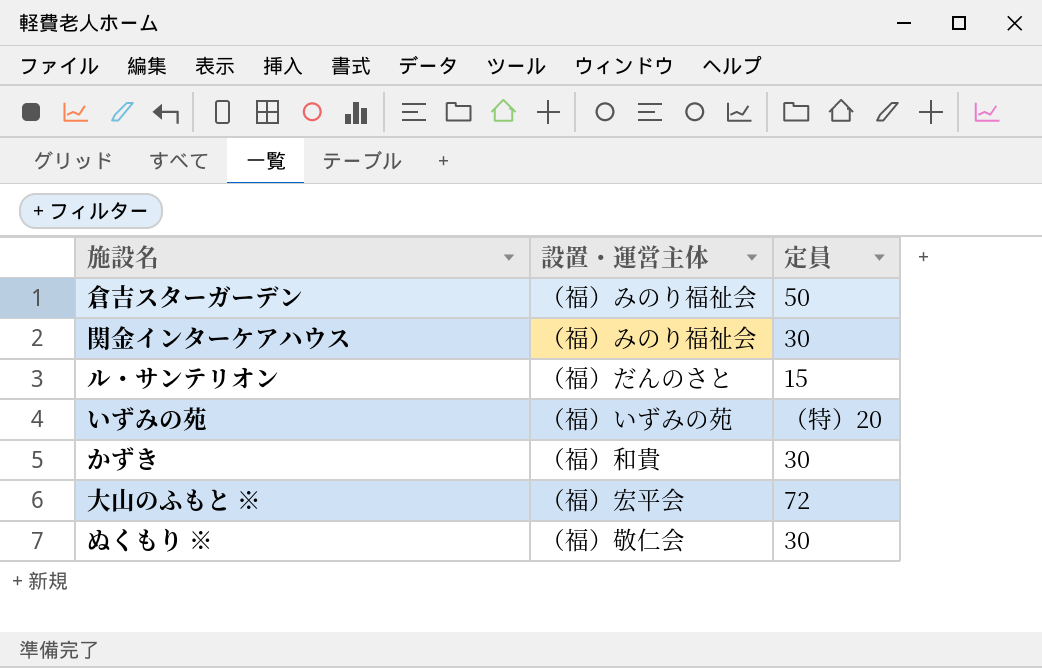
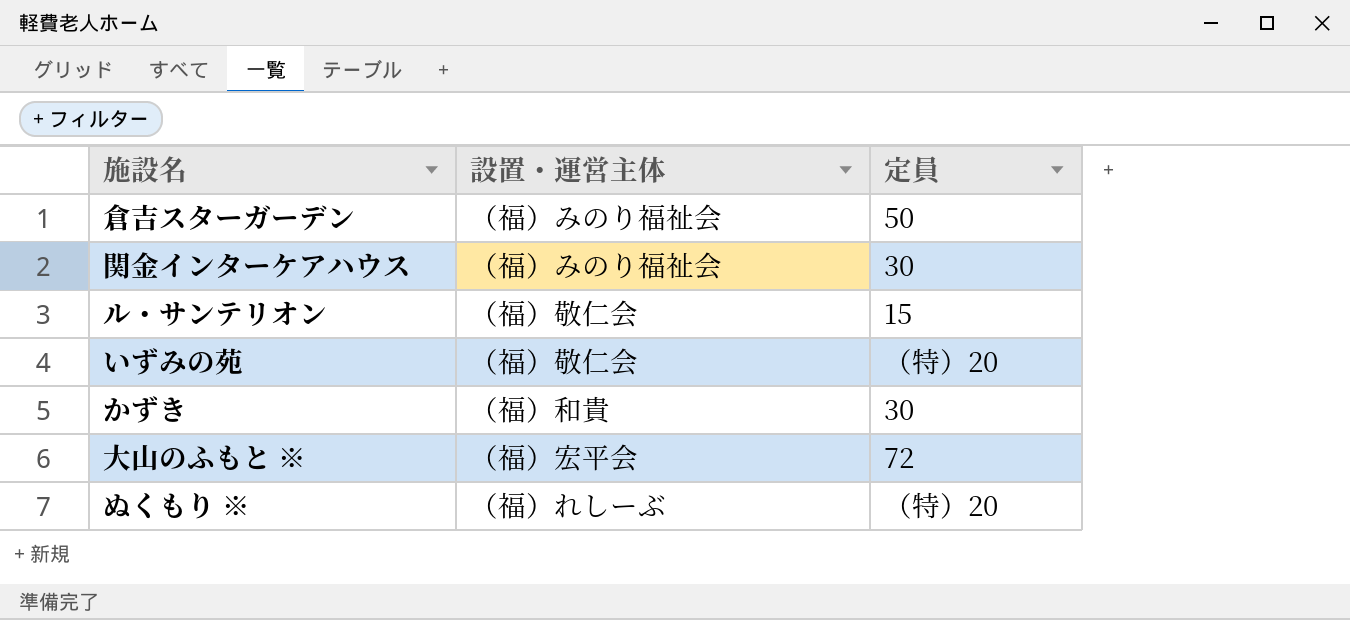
ル・サンテリオン | 設置・運営主体: （福）だんのさと -> （福）敬仁会
いずみの苑 | 設置・運営主体: （福）いずみの苑 -> （福）敬仁会
ぬくもり ※ | 設置・運営主体: （福）敬仁会 -> （福）れしーぶ
ぬくもり ※ | 定員: 30 -> （特）20

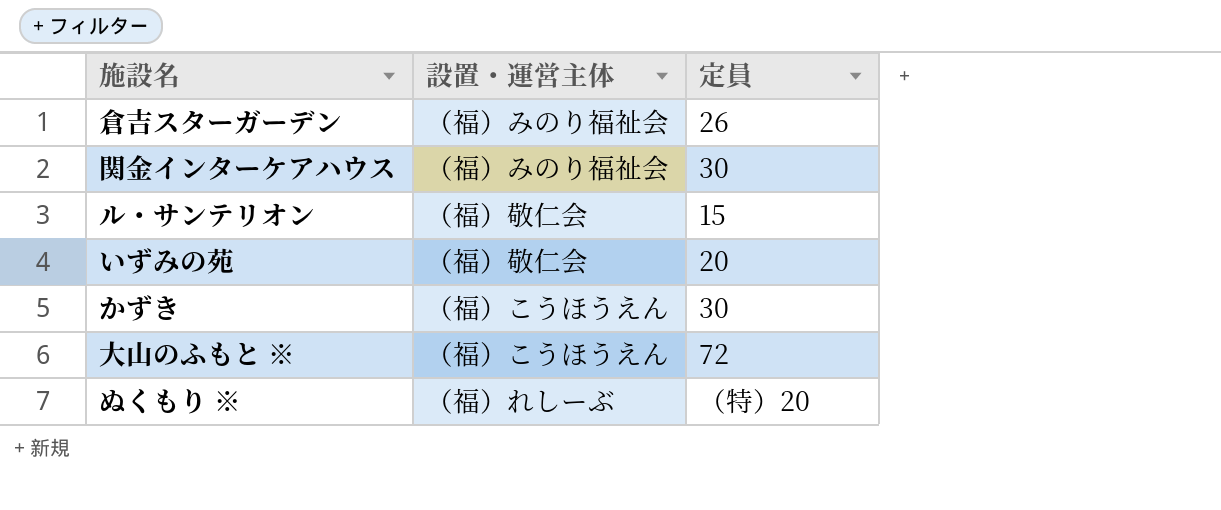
倉吉スターガーデン | 定員: 50 -> 26
いずみの苑 | 定員: （特）20 -> 20
かずき | 設置・運営主体: （福）和貴 -> （福）こうほうえん
大山のふもと ※ | 設置・運営主体: （福）宏平会 -> （福）こうほうえん

